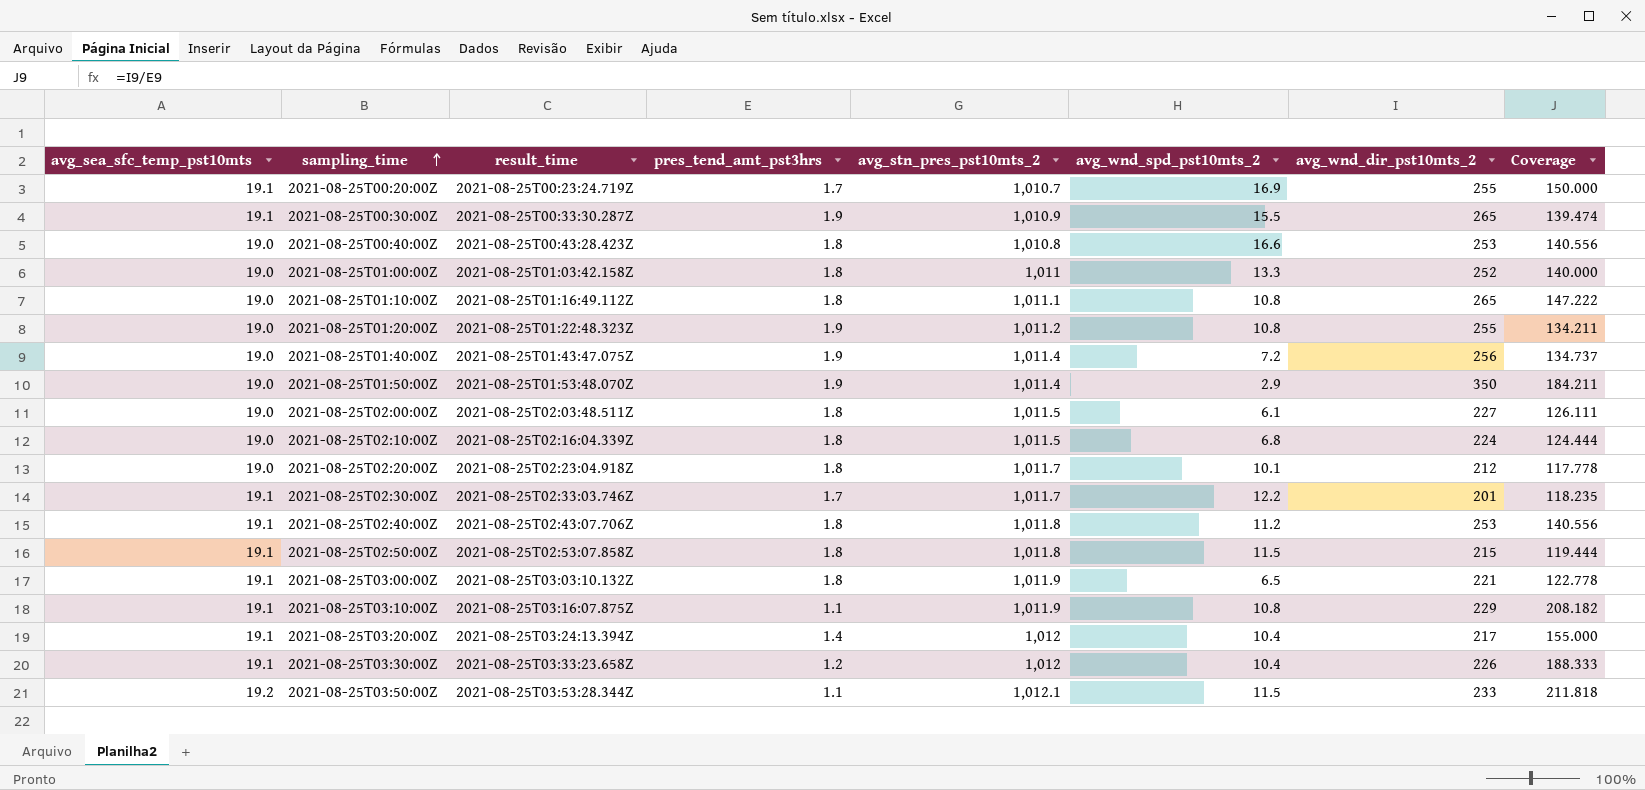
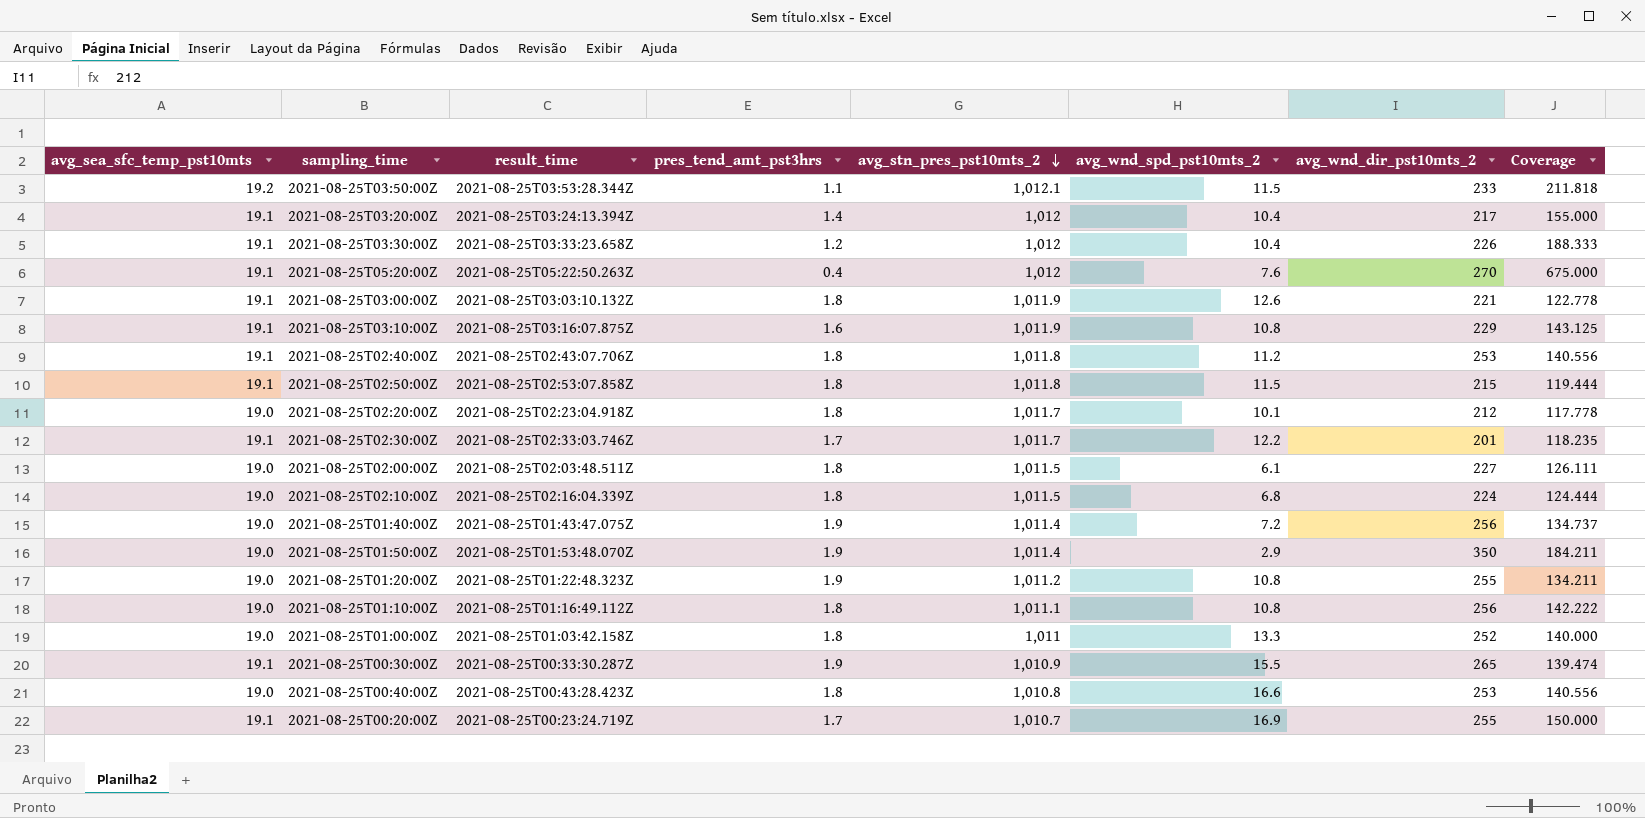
row order: sampling_time ascending -> avg_stn_pres_pst10mts_2 descending
row 2021-08-25T05:20:00Z: none -> 19.1 | 2021-08-25T05:22:50.263Z | 0.4 | 1,012 | 7.6 | 270 | 675.000
2021-08-25T03:00:00Z | avg_wnd_spd_pst10mts_2: 6.5 -> 12.6
2021-08-25T03:10:00Z | pres_tend_amt_pst3hrs: 1.1 -> 1.6
2021-08-25T03:10:00Z | Coverage: 208.182 -> 143.125
2021-08-25T01:10:00Z | avg_wnd_dir_pst10mts_2: 265 -> 256
2021-08-25T01:10:00Z | Coverage: 147.222 -> 142.222

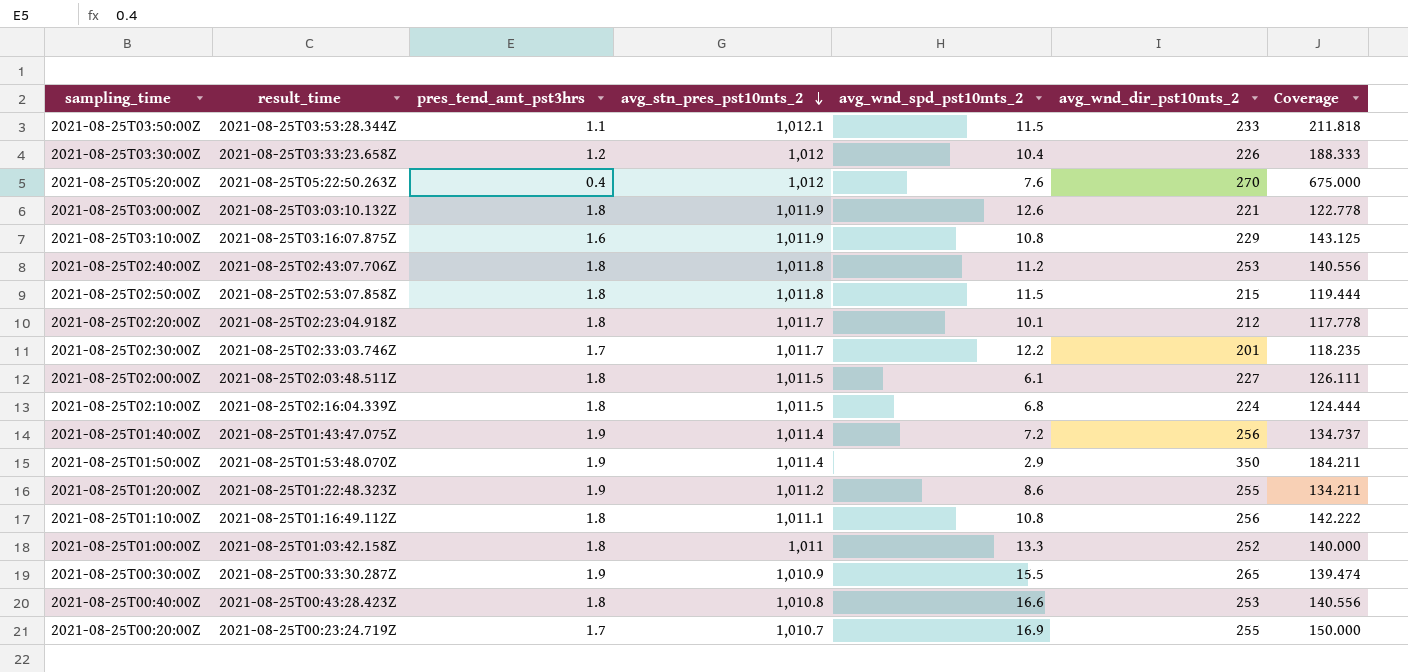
column avg_sea_sfc_temp_pst10mts | position: 1 -> none
row 2021-08-25T03:20:00Z: 19.1 | 2021-08-25T03:24:13.394Z | 1.4 | 1,012 | 10.4 | 217 | 155.000 -> none
2021-08-25T01:20:00Z | avg_wnd_spd_pst10mts_2: 10.8 -> 8.6

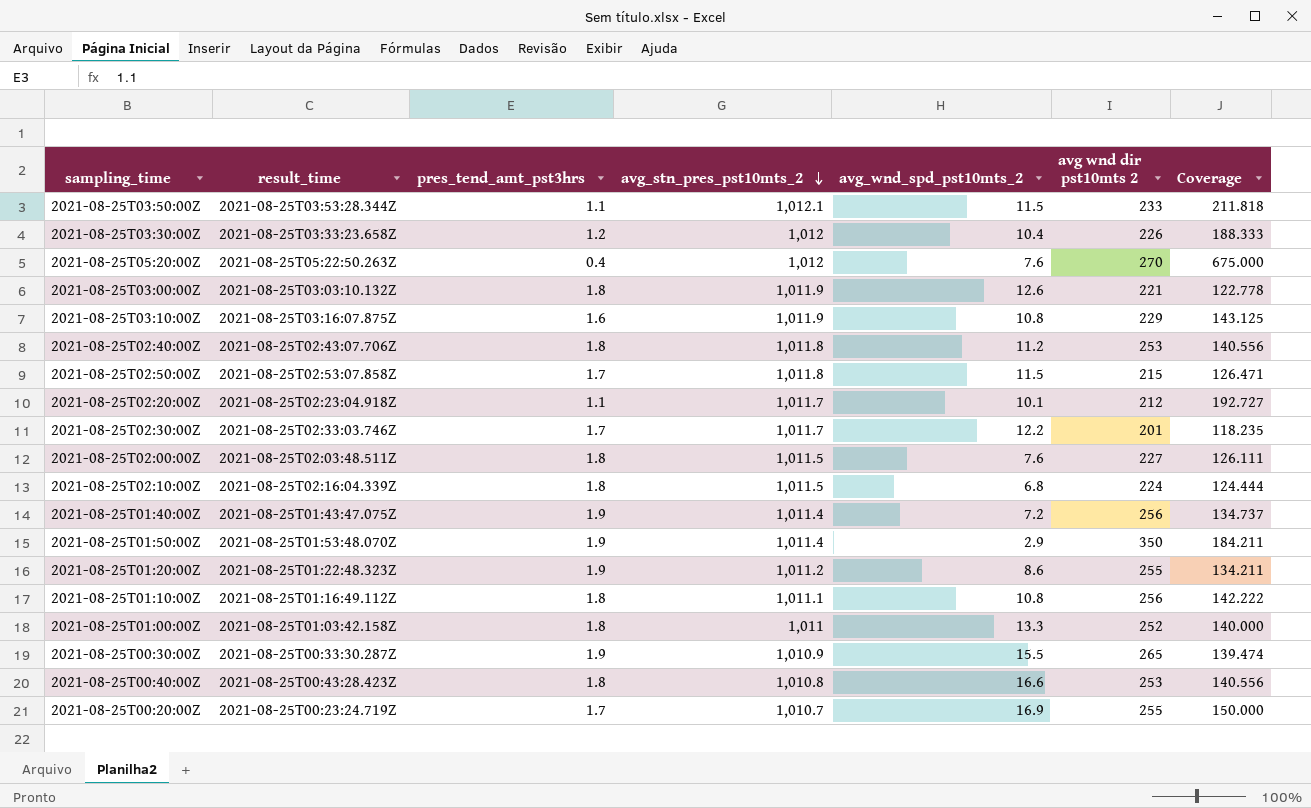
column name: avg_wnd_dir_pst10mts_2 -> avg wnd dir pst10mts 2
2021-08-25T02:50:00Z | pres_tend_amt_pst3hrs: 1.8 -> 1.7
2021-08-25T02:50:00Z | Coverage: 119.444 -> 126.471
2021-08-25T02:20:00Z | pres_tend_amt_pst3hrs: 1.8 -> 1.1
2021-08-25T02:20:00Z | Coverage: 117.778 -> 192.727
2021-08-25T02:00:00Z | avg_wnd_spd_pst10mts_2: 6.1 -> 7.6

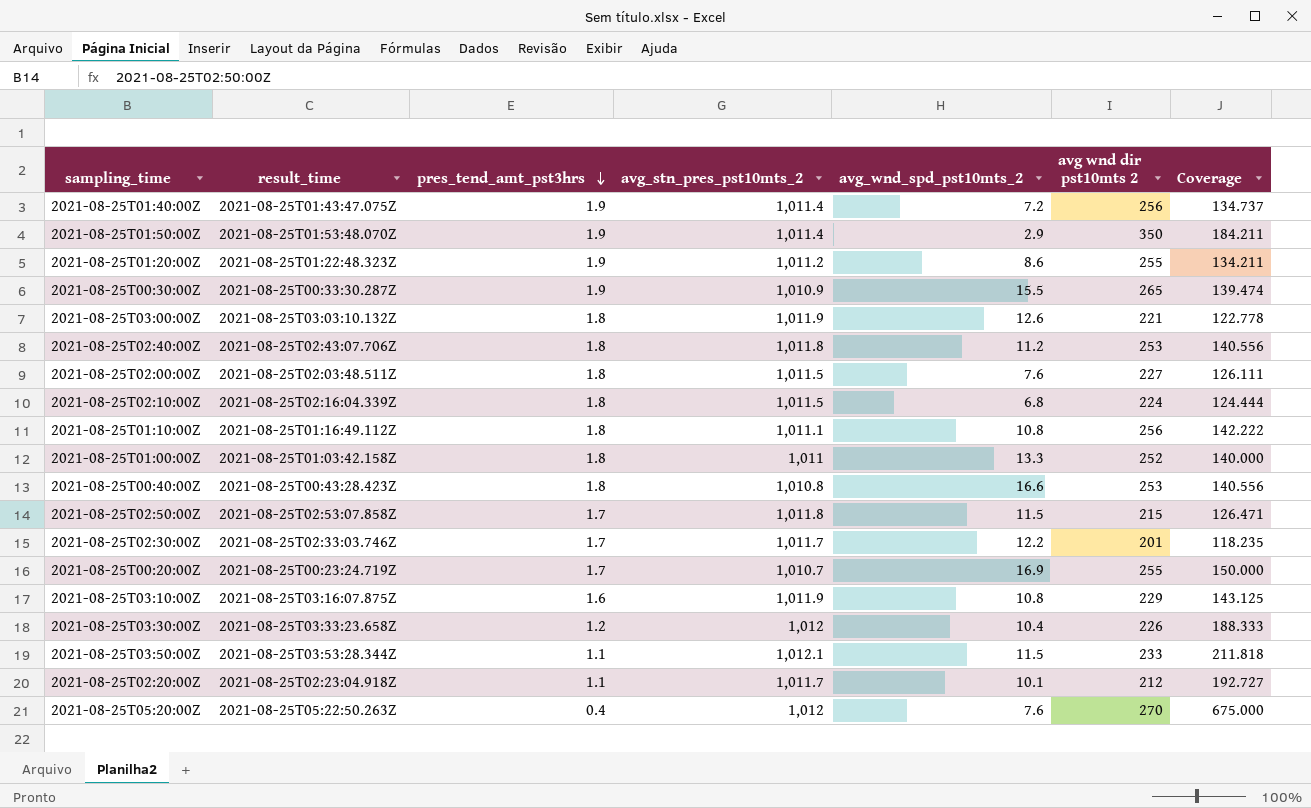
row order: avg_stn_pres_pst10mts_2 descending -> pres_tend_amt_pst3hrs descending

